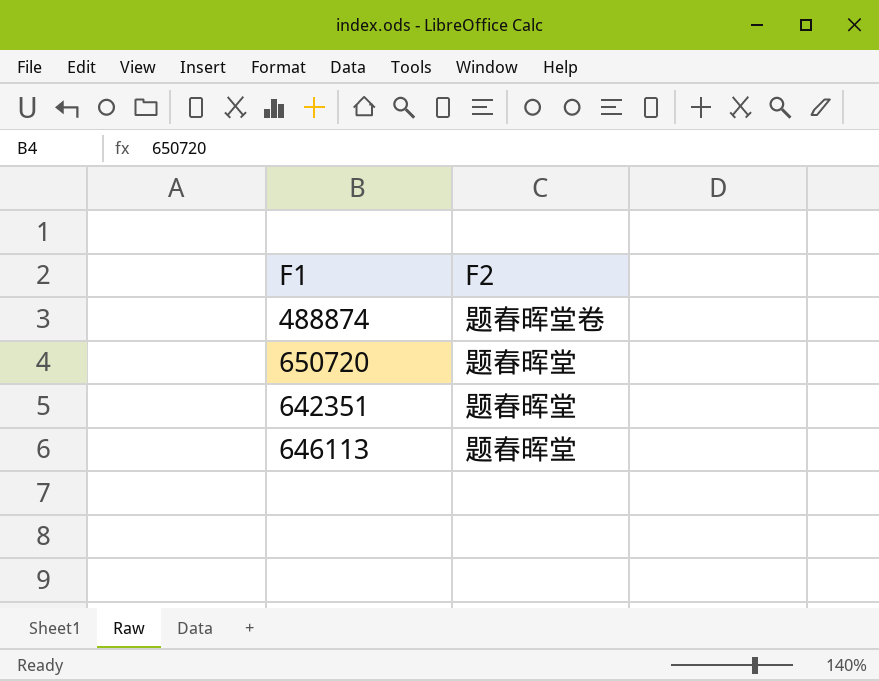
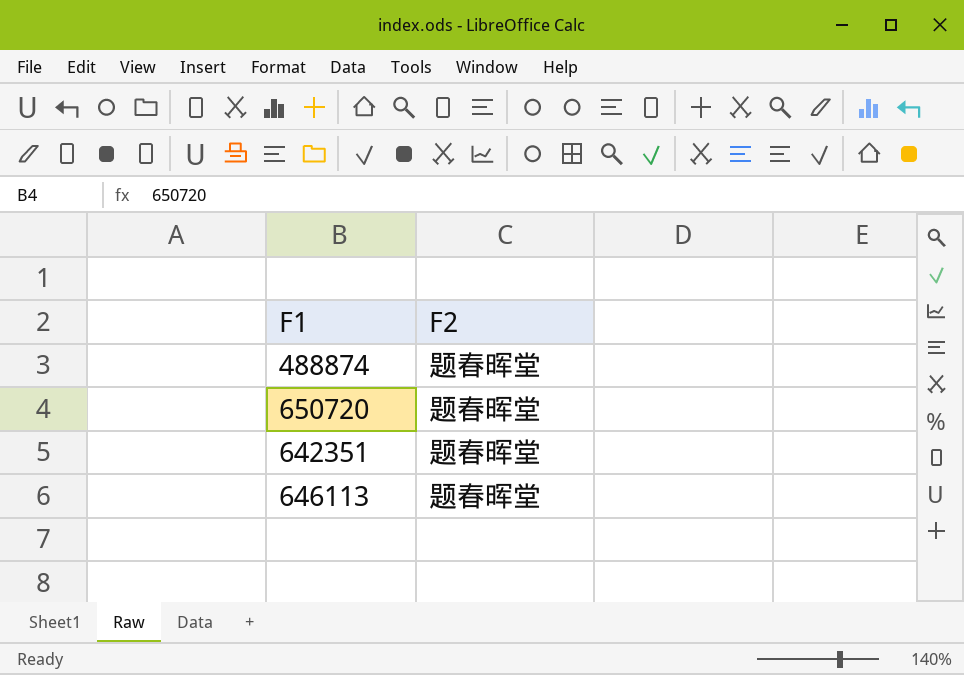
488874 | F2: 题春晖堂卷 -> 题春晖堂

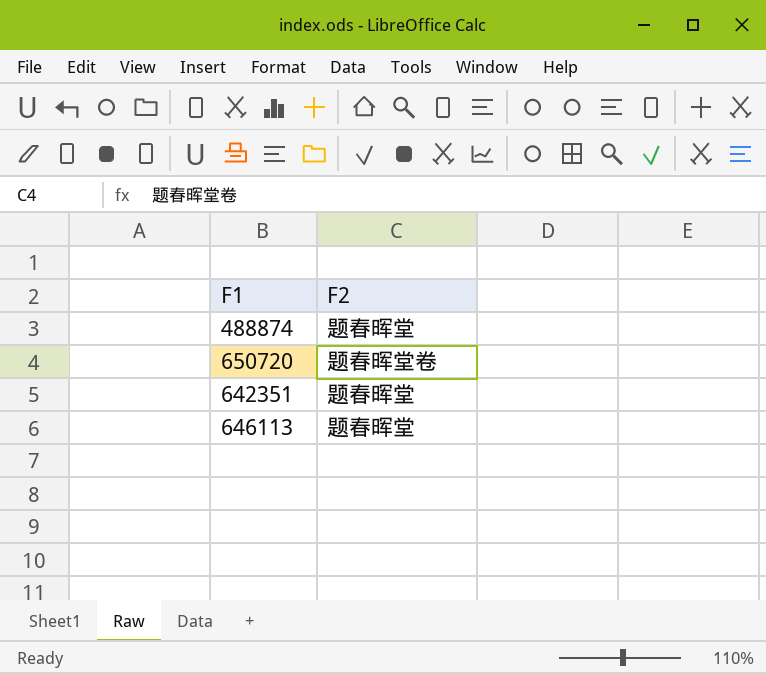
650720 | F2: 题春晖堂 -> 题春晖堂卷

